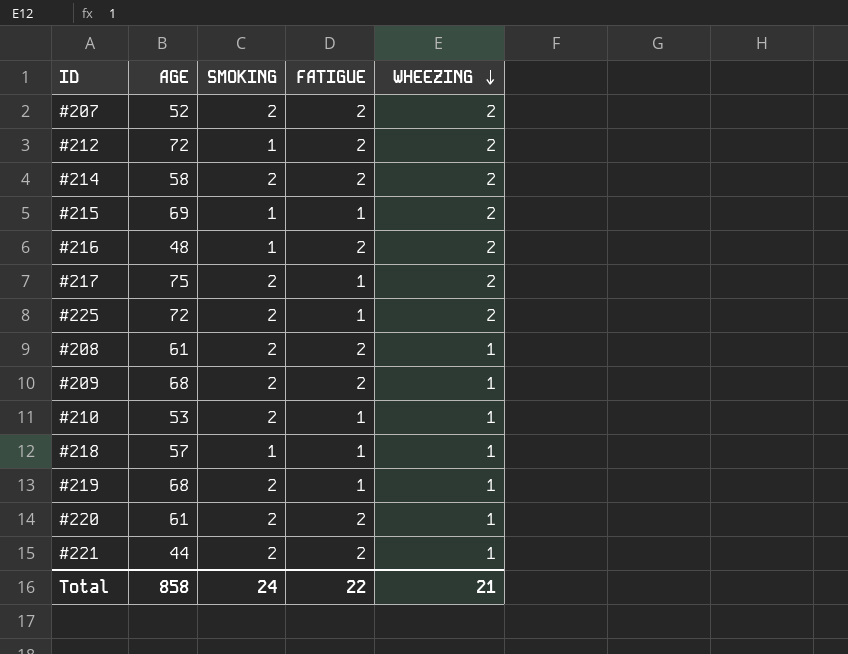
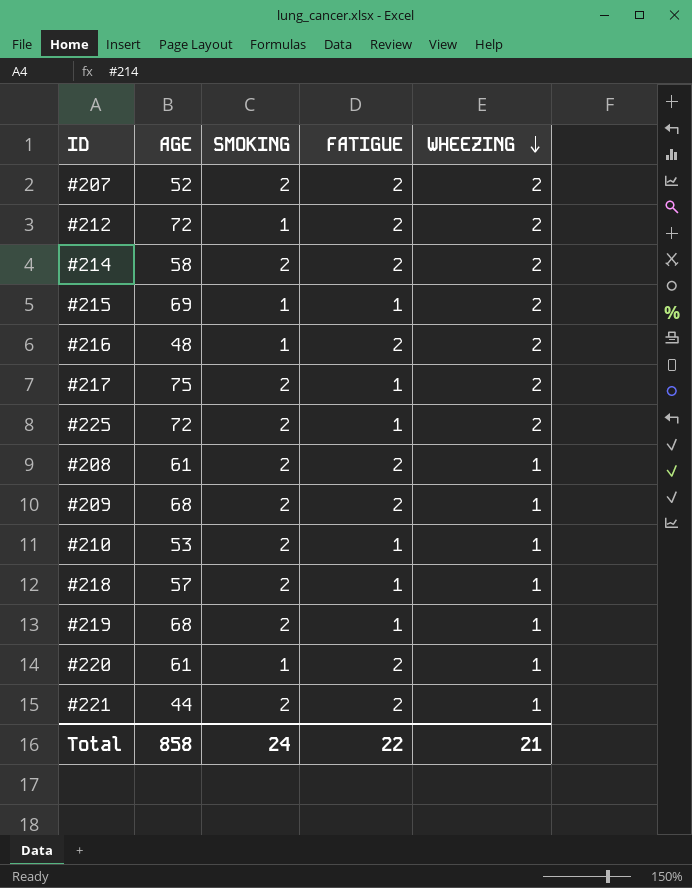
#218 | SMOKING: 1 -> 2
#220 | SMOKING: 2 -> 1

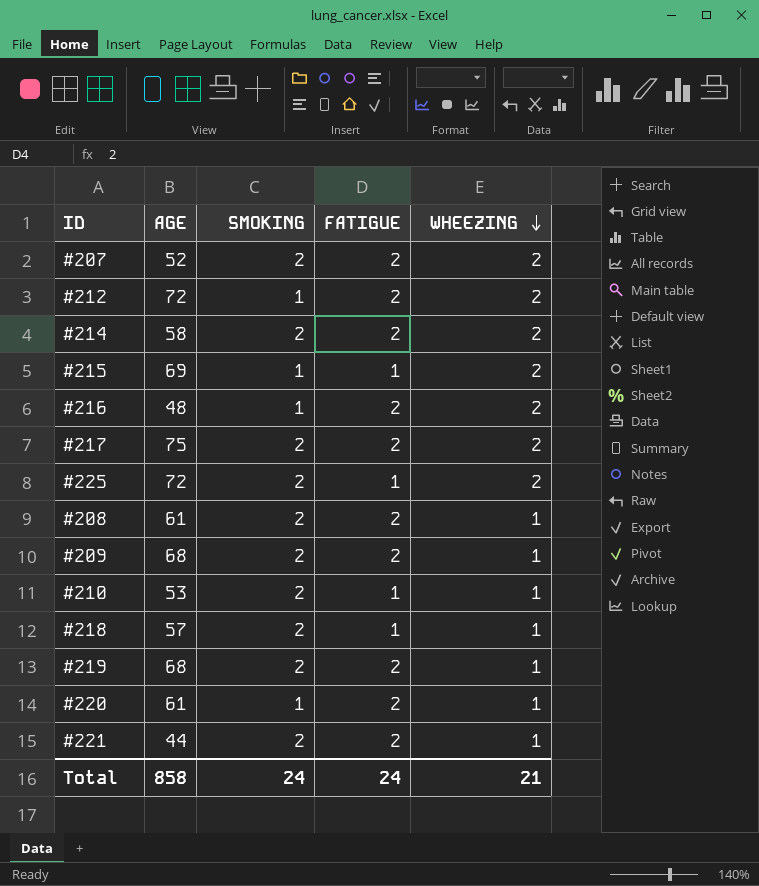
#217 | FATIGUE: 1 -> 2
#219 | FATIGUE: 1 -> 2
Total | FATIGUE: 22 -> 24

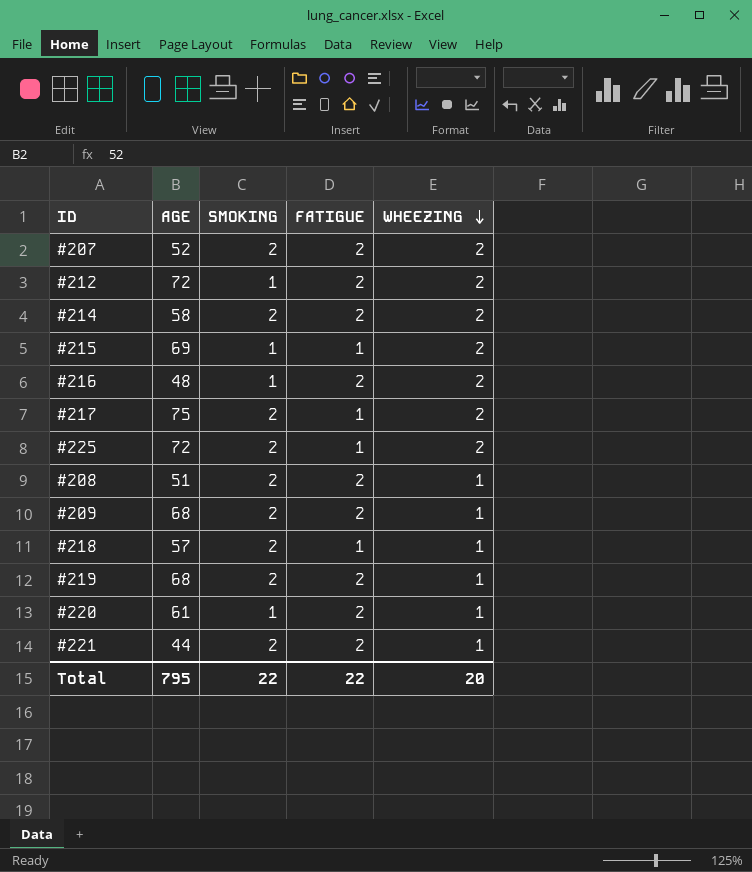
row #210: 53 | 2 | 1 | 1 -> none
#217 | FATIGUE: 2 -> 1
#208 | AGE: 61 -> 51
Total | AGE: 858 -> 795
Total | SMOKING: 24 -> 22
Total | FATIGUE: 24 -> 22
Total | WHEEZING: 21 -> 20

